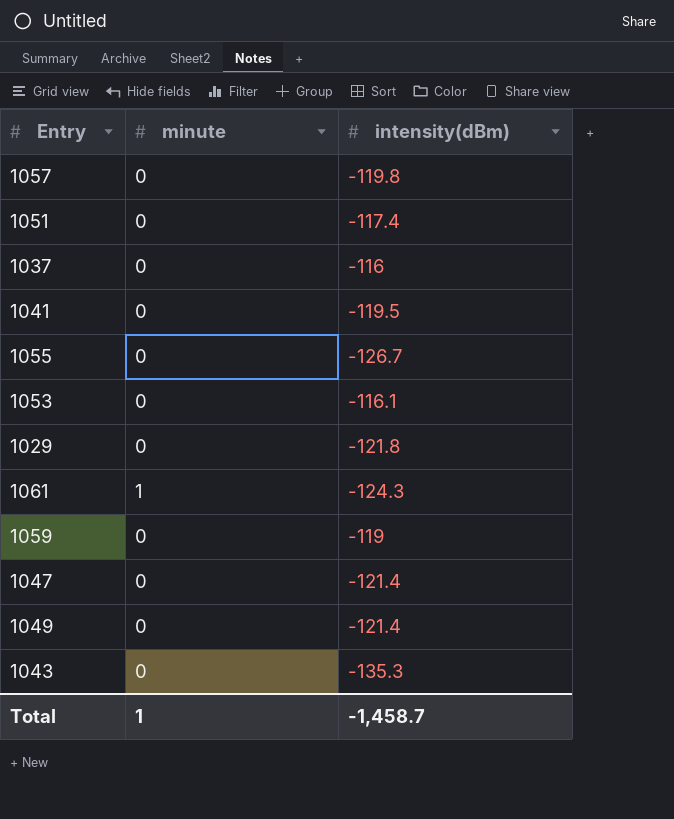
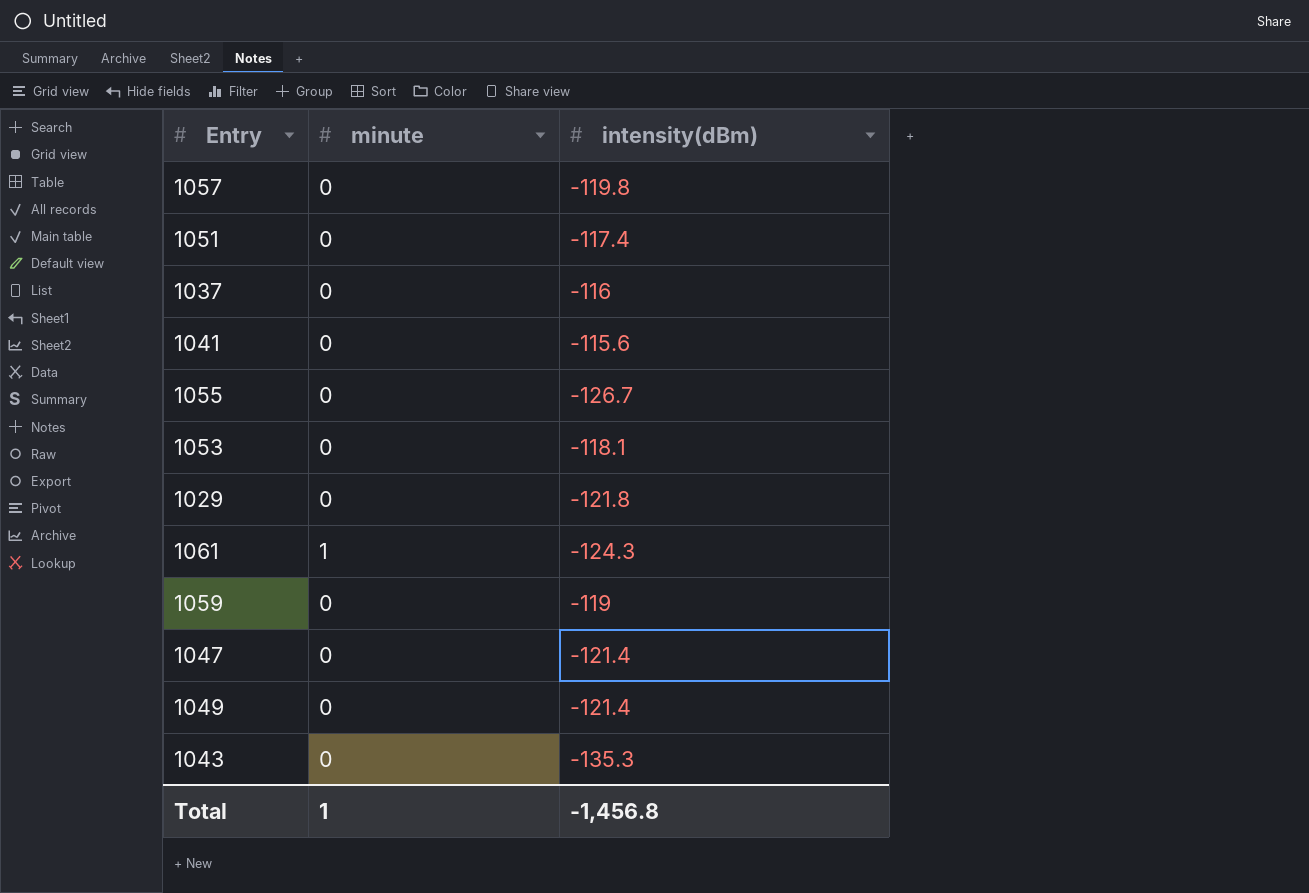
1041 | intensity(dBm): -119.5 -> -115.6
1053 | intensity(dBm): -116.1 -> -118.1
Total | intensity(dBm): -1,458.7 -> -1,456.8

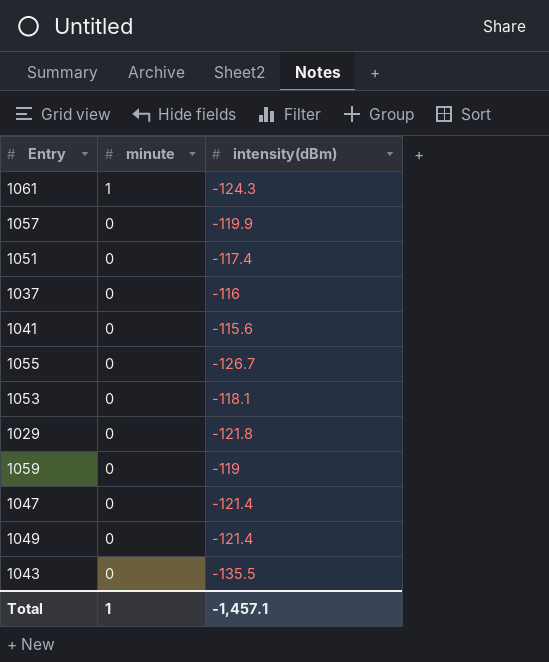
row order: none -> minute descending
1057 | intensity(dBm): -119.8 -> -119.9
1043 | intensity(dBm): -135.3 -> -135.5
Total | intensity(dBm): -1,456.8 -> -1,457.1

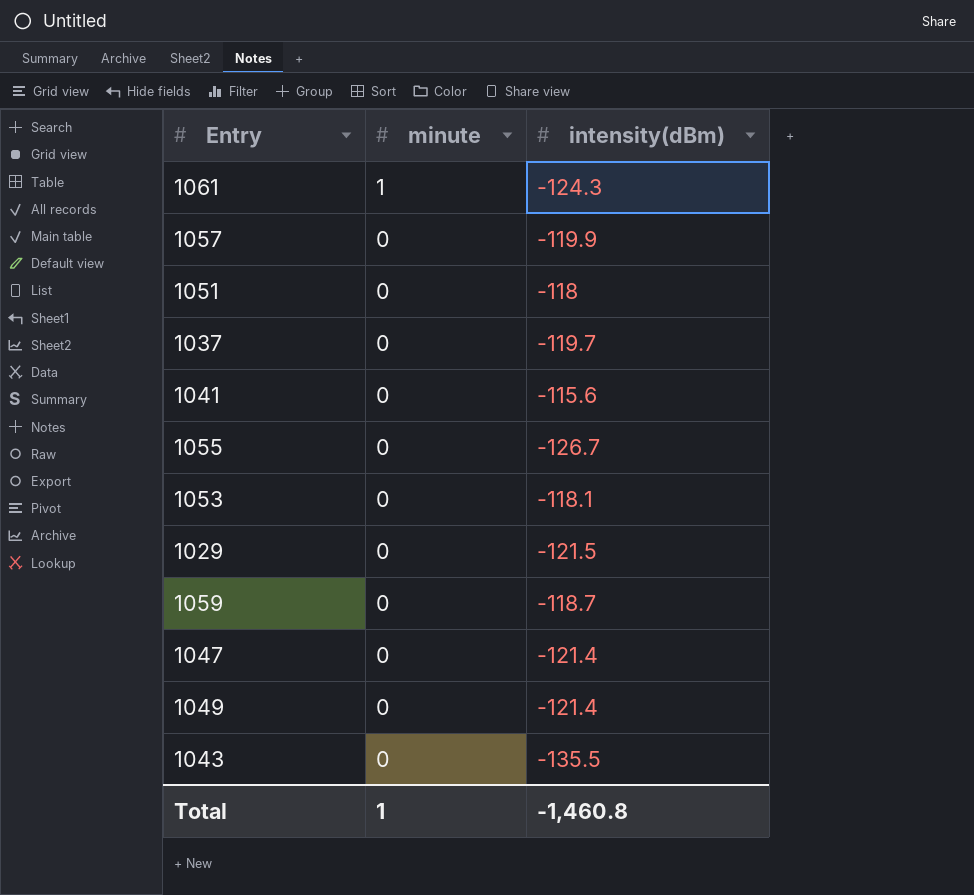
1051 | intensity(dBm): -117.4 -> -118
1037 | intensity(dBm): -116 -> -119.7
1029 | intensity(dBm): -121.8 -> -121.5
1059 | intensity(dBm): -119 -> -118.7
Total | intensity(dBm): -1,457.1 -> -1,460.8

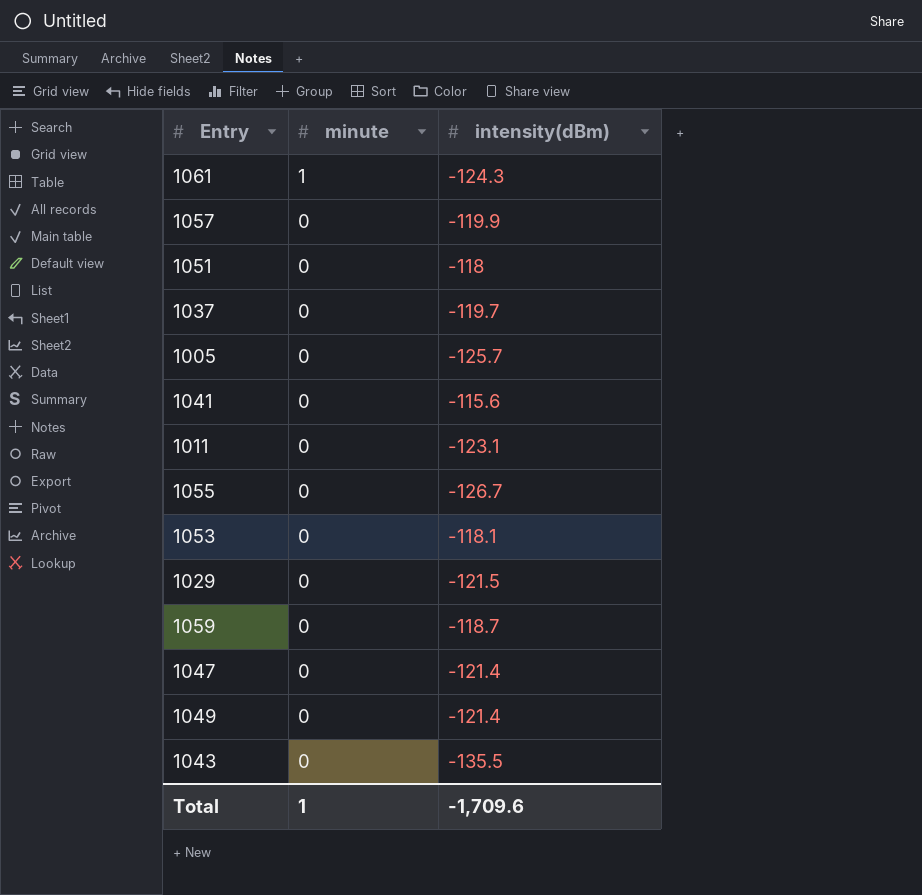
row 1005: none -> 0 | -125.7
row 1011: none -> 0 | -123.1
Total | intensity(dBm): -1,460.8 -> -1,709.6

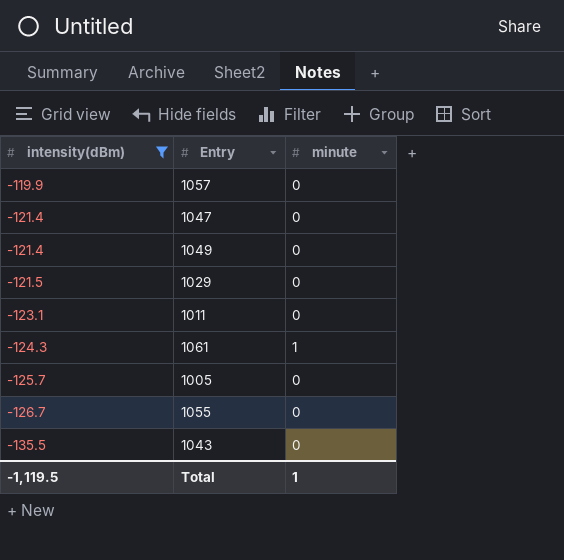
filter: none -> intensity(dBm) <= -119.9
row order: minute descending -> intensity(dBm) descending
column intensity(dBm) | position: 3 -> 1
Total | intensity(dBm): -1,709.6 -> -1,119.5

